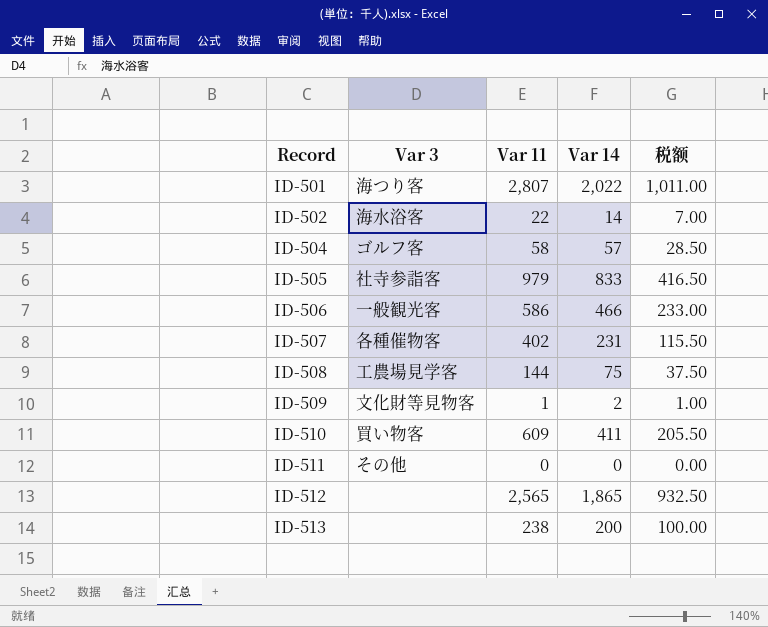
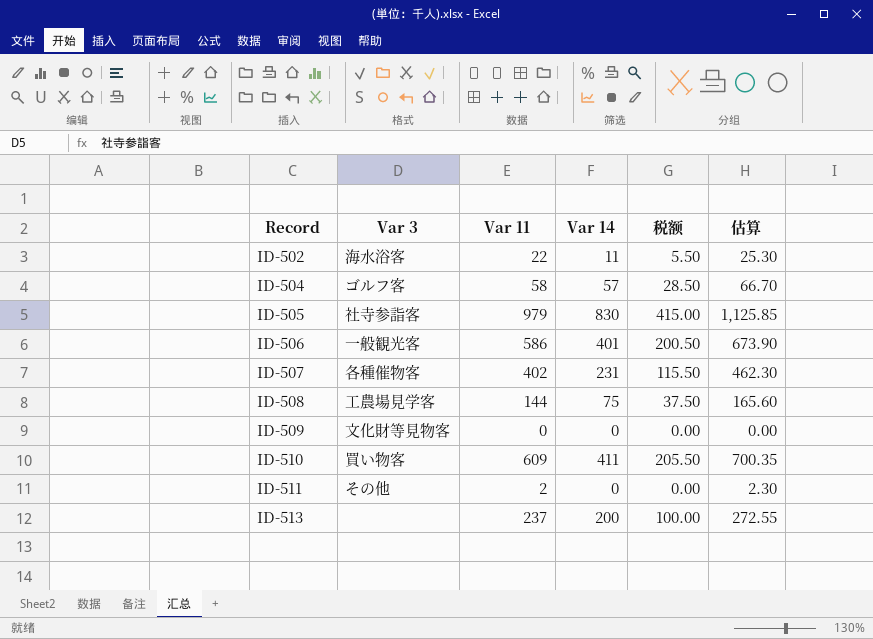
column 估算 | formula: none -> [Var 11] * 1.15
row ID-501: 海つり客 | 2,807 | 2,022 | 1,011.00 -> none
row ID-512: none | 2,565 | 1,865 | 932.50 -> none
ID-502 | Var 14: 14 -> 11
ID-502 | 税额: 7.00 -> 5.50
ID-505 | Var 14: 833 -> 830
ID-505 | 税额: 416.50 -> 415.00
ID-506 | Var 14: 466 -> 401
ID-506 | 税额: 233.00 -> 200.50
ID-509 | Var 11: 1 -> 0
ID-509 | Var 14: 2 -> 0
ID-509 | 税额: 1.00 -> 0.00
ID-511 | Var 11: 0 -> 2
ID-513 | Var 11: 238 -> 237

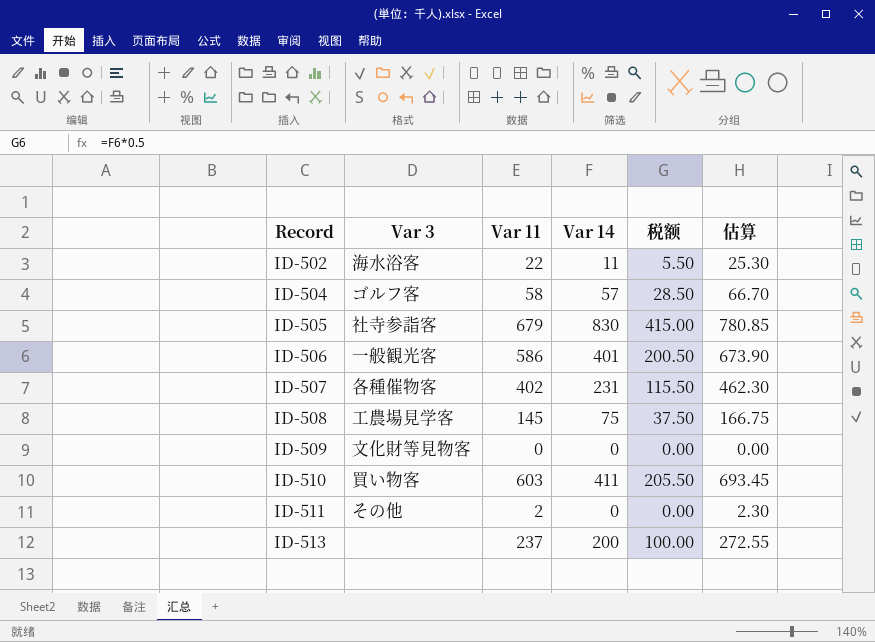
ID-505 | Var 11: 979 -> 679
ID-505 | 估算: 1,125.85 -> 780.85
ID-508 | Var 11: 144 -> 145
ID-508 | 估算: 165.60 -> 166.75
ID-510 | Var 11: 609 -> 603
ID-510 | 估算: 700.35 -> 693.45

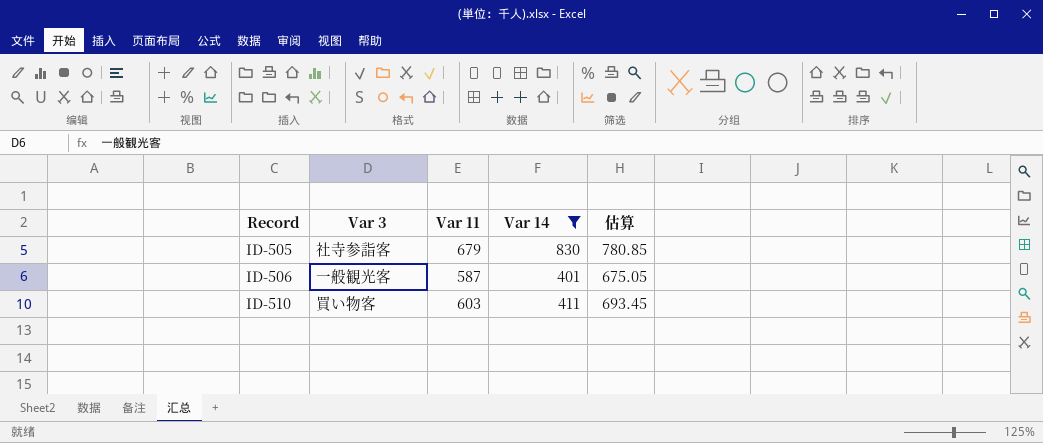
filter: none -> Var 14 >= 401
column 税额 | formula: [Var 14] * 0.5 -> none
ID-506 | Var 11: 586 -> 587
ID-506 | 估算: 673.90 -> 675.05

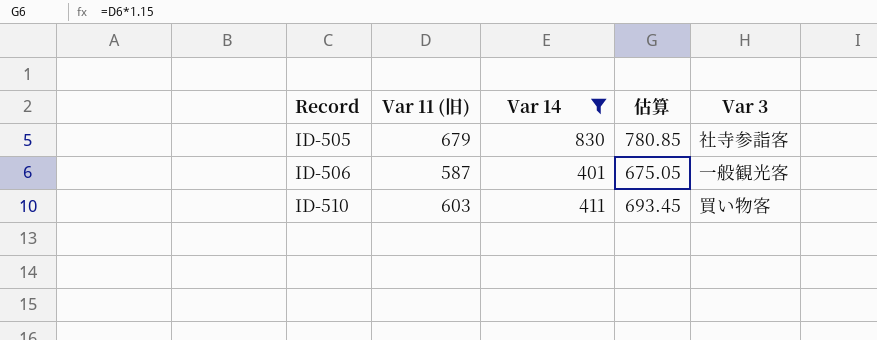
column name: Var 11 -> Var 11 (旧)
column Var 3 | position: 2 -> 5

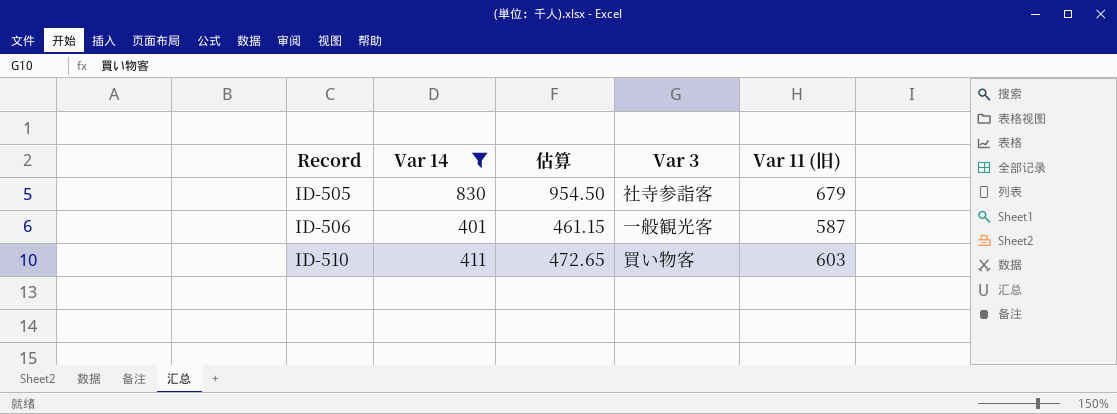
column 估算 | formula: [Var 11 (旧)] * 1.15 -> [Var 14] * 1.15
column Var 11 (旧) | position: 2 -> 5

